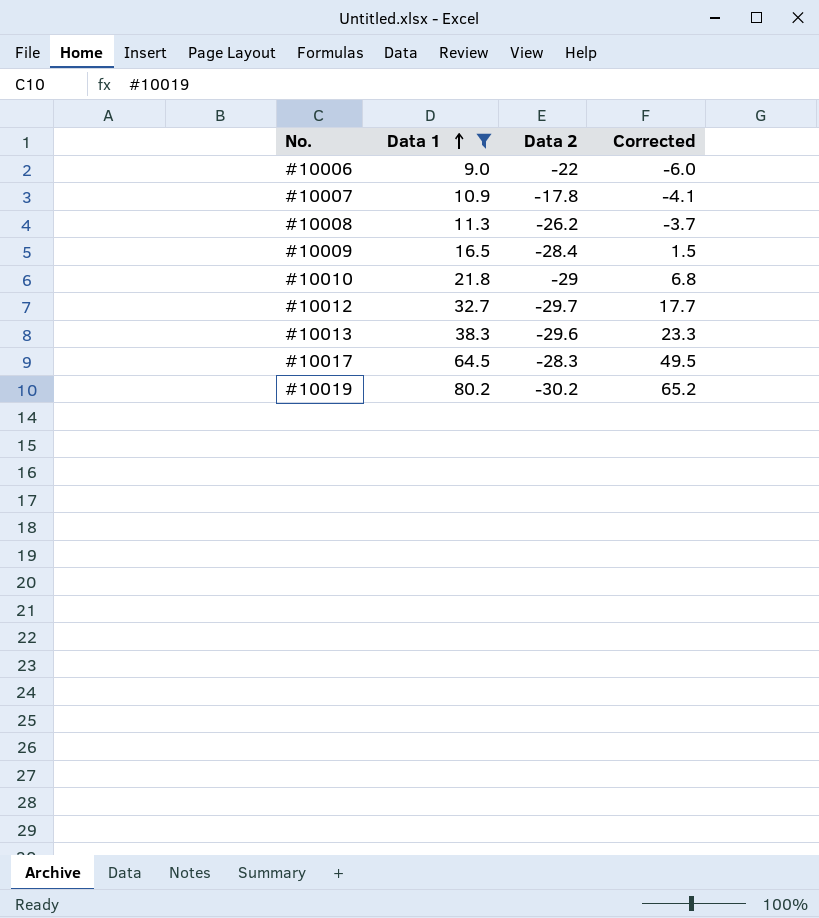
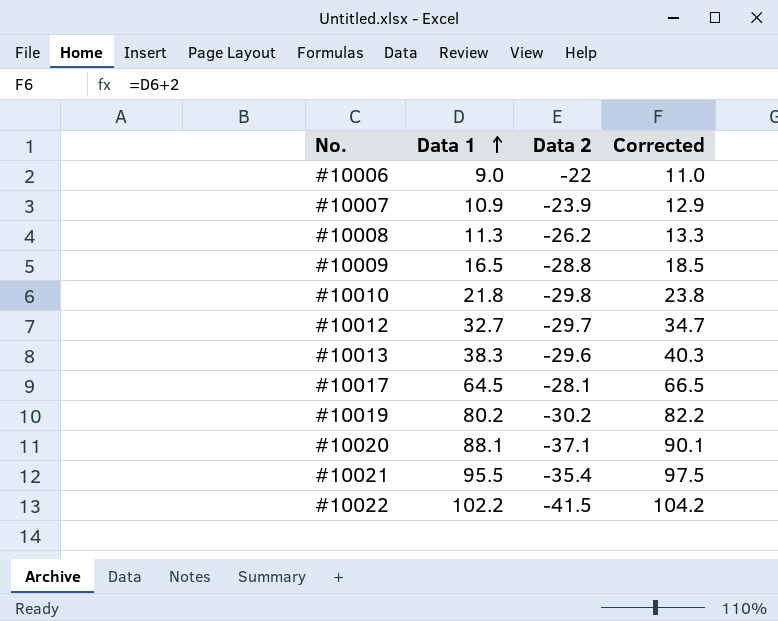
filter: Data 1 <= 80.2 -> none
column Corrected | formula: [Data 1] - 15 -> [Data 1] + 2
#10007 | Data 2: -17.8 -> -23.9
#10009 | Data 2: -28.4 -> -28.8
#10010 | Data 2: -29 -> -29.8
#10017 | Data 2: -28.3 -> -28.1

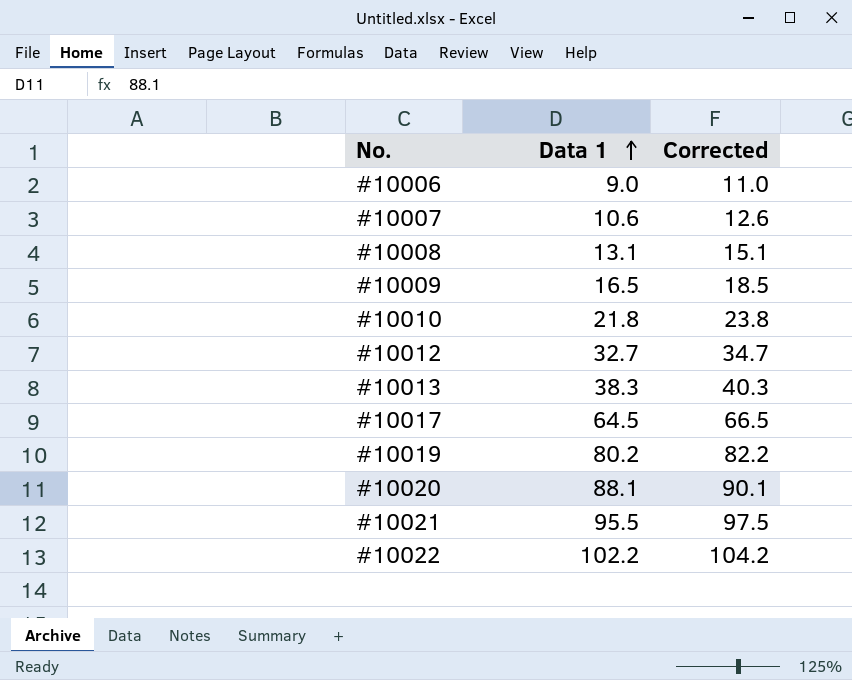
column Data 2 | position: 3 -> none
#10007 | Data 1: 10.9 -> 10.6
#10007 | Corrected: 12.9 -> 12.6
#10008 | Data 1: 11.3 -> 13.1
#10008 | Corrected: 13.3 -> 15.1

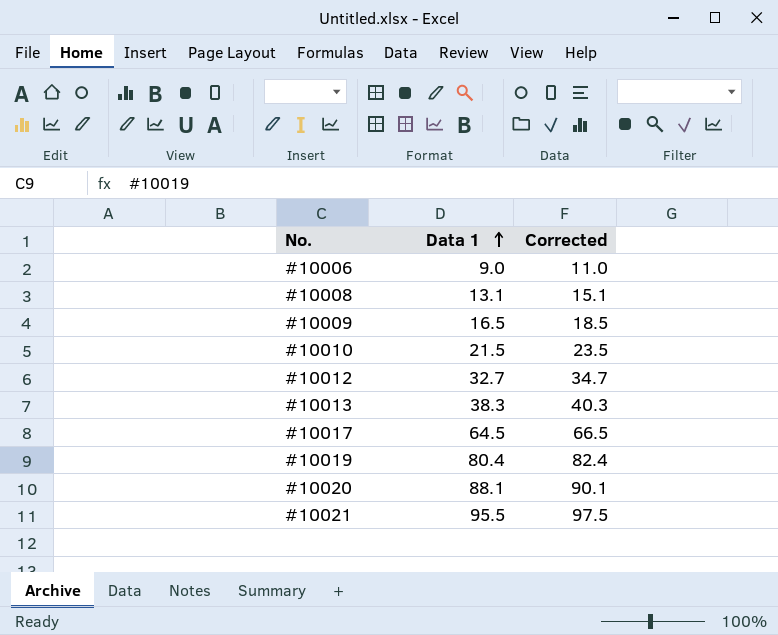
row #10007: 10.6 | 12.6 -> none
row #10022: 102.2 | 104.2 -> none
#10010 | Data 1: 21.8 -> 21.5
#10010 | Corrected: 23.8 -> 23.5
#10019 | Data 1: 80.2 -> 80.4
#10019 | Corrected: 82.2 -> 82.4

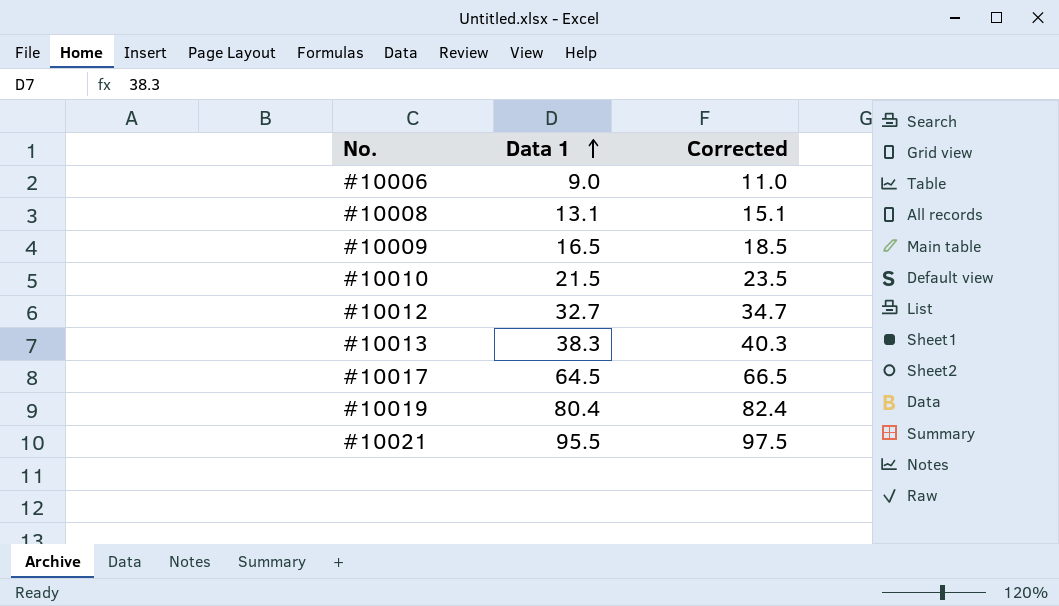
row #10020: 88.1 | 90.1 -> none

